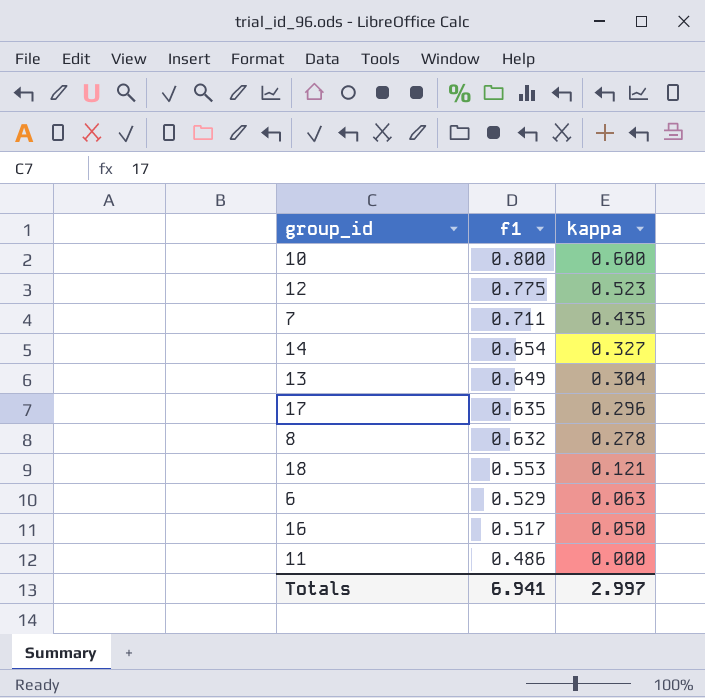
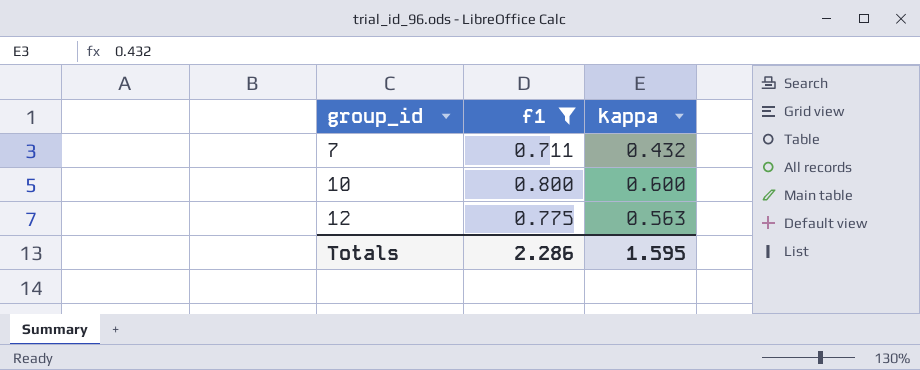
filter: none -> f1 >= 0.711
row order: f1 descending -> group_id ascending
7 | kappa: 0.435 -> 0.432
12 | kappa: 0.523 -> 0.563
Totals | f1: 6.941 -> 2.286
Totals | kappa: 2.997 -> 1.595

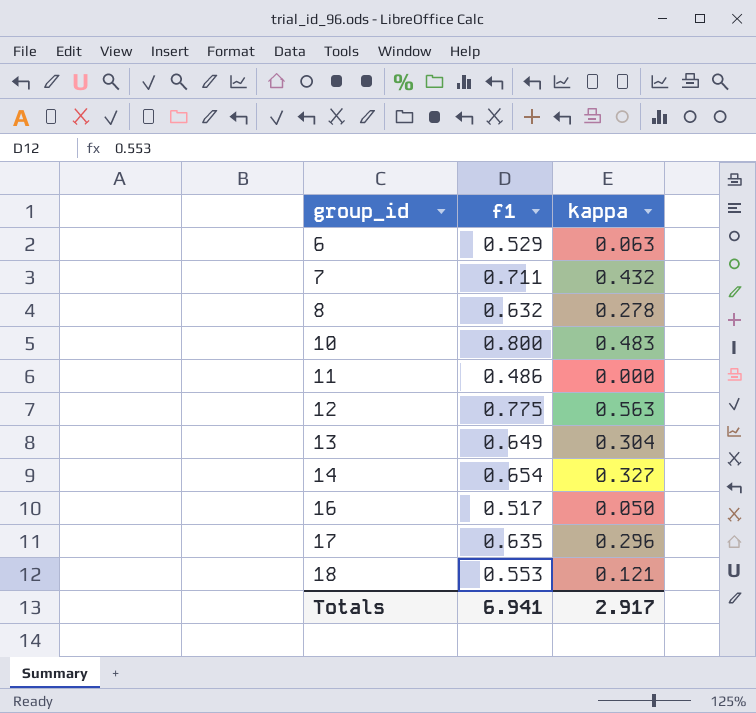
filter: f1 >= 0.711 -> none
10 | kappa: 0.600 -> 0.483
Totals | f1: 2.286 -> 6.941
Totals | kappa: 1.595 -> 2.917

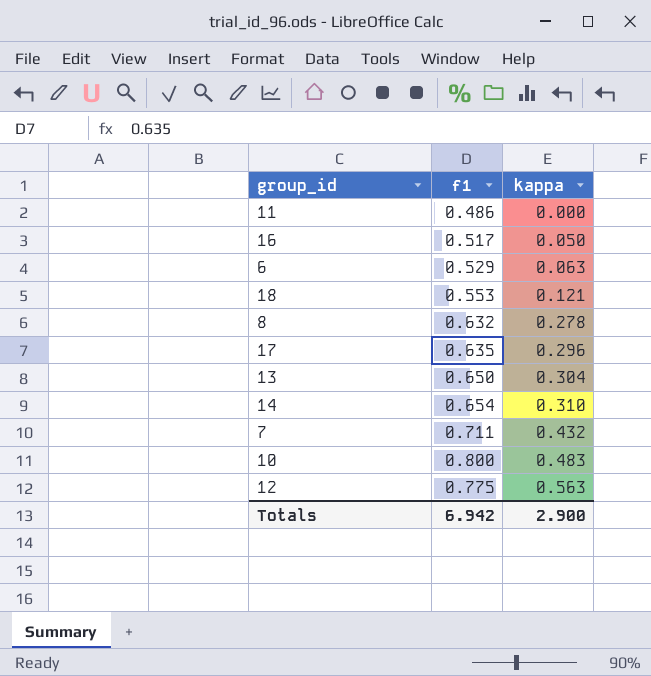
row order: group_id ascending -> kappa ascending
13 | f1: 0.649 -> 0.650
14 | kappa: 0.327 -> 0.310
Totals | f1: 6.941 -> 6.942
Totals | kappa: 2.917 -> 2.900

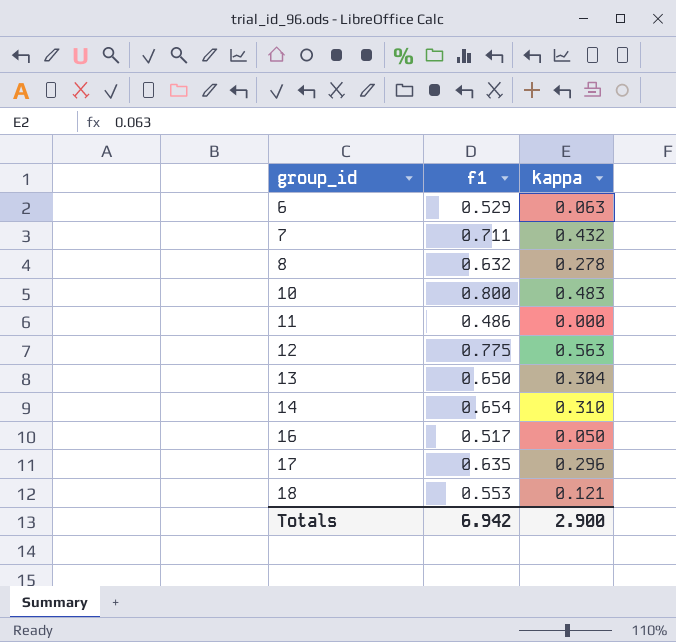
row order: kappa ascending -> group_id ascending

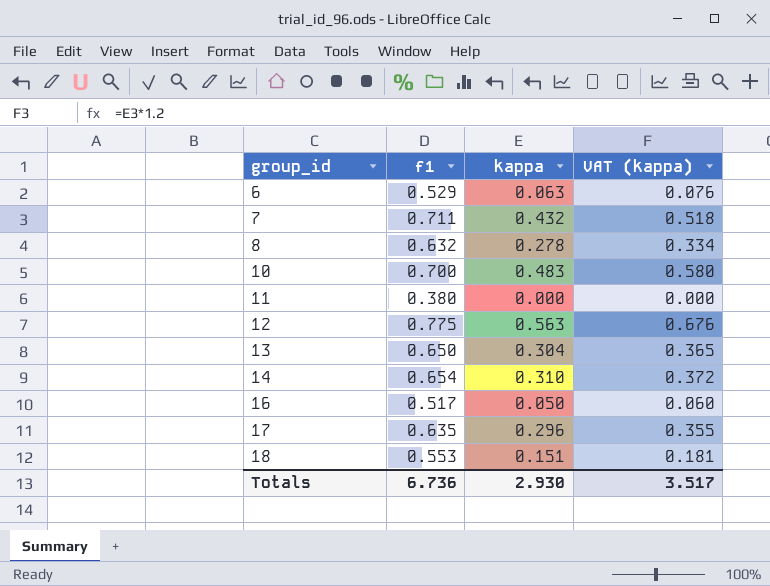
column VAT (kappa) | formula: none -> [kappa] * 1.2
10 | f1: 0.800 -> 0.700
11 | f1: 0.486 -> 0.380
18 | kappa: 0.121 -> 0.151
Totals | f1: 6.942 -> 6.736
Totals | kappa: 2.900 -> 2.930

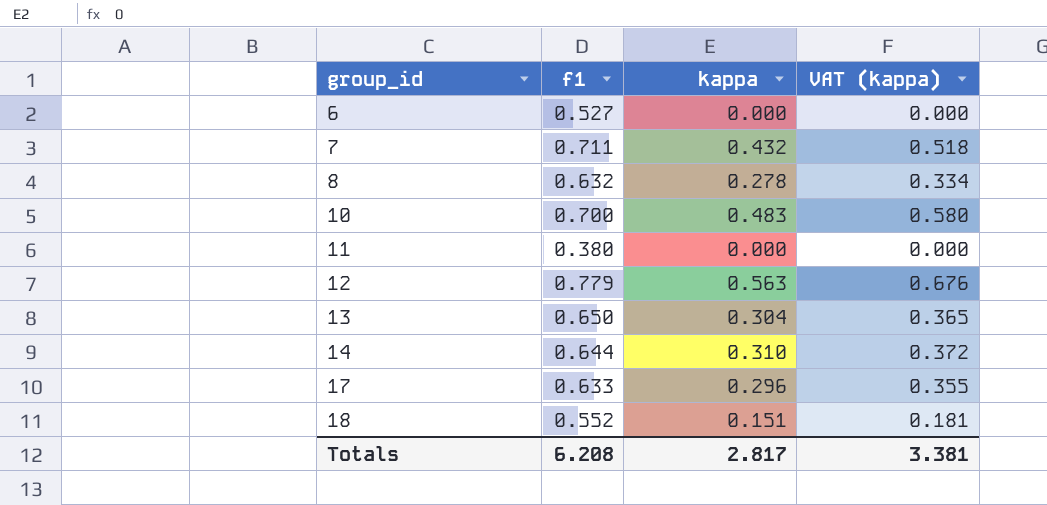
row 16: 0.517 | 0.050 | 0.060 -> none
6 | f1: 0.529 -> 0.527
6 | kappa: 0.063 -> 0.000
6 | VAT (kappa): 0.076 -> 0.000
12 | f1: 0.775 -> 0.779
14 | f1: 0.654 -> 0.644
17 | f1: 0.635 -> 0.633
18 | f1: 0.553 -> 0.552
Totals | f1: 6.736 -> 6.208
Totals | kappa: 2.930 -> 2.817
Totals | VAT (kappa): 3.517 -> 3.381

